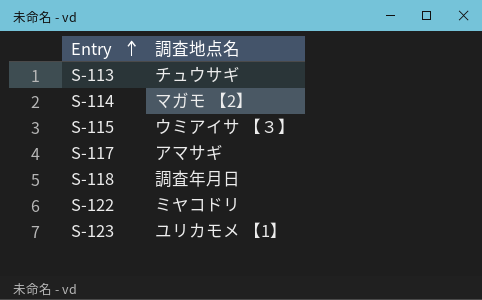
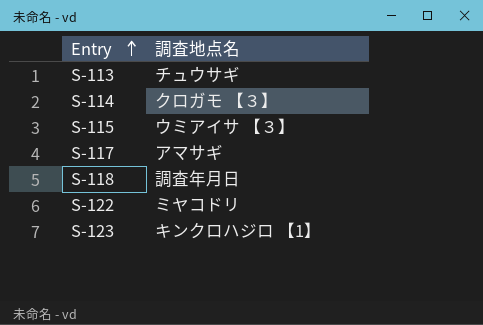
S-114 | 調査地点名: マガモ 【2】 -> クロガモ 【３】
S-123 | 調査地点名: ユリカモメ 【1】 -> キンクロハジロ 【1】

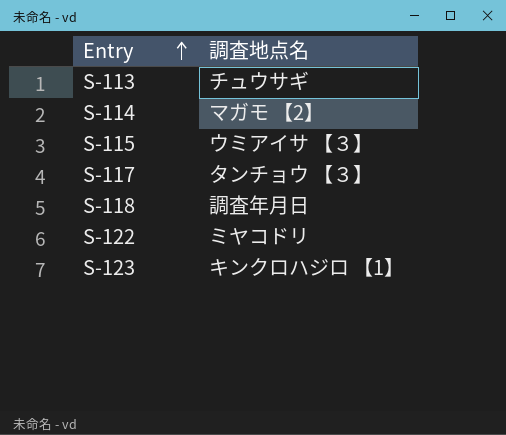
S-114 | 調査地点名: クロガモ 【３】 -> マガモ 【2】
S-117 | 調査地点名: アマサギ -> タンチョウ 【３】

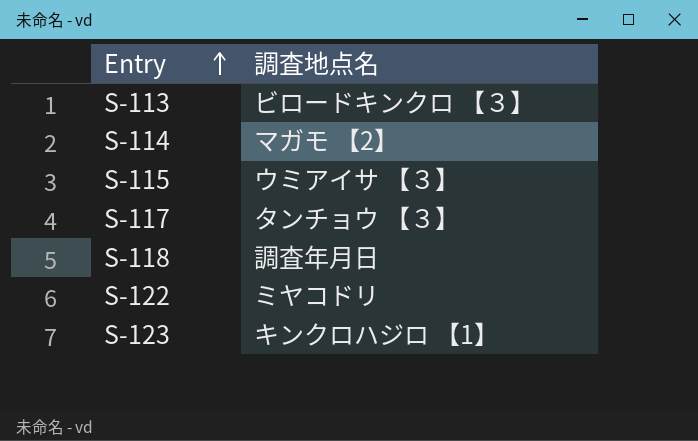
S-113 | 調査地点名: チュウサギ -> ビロードキンクロ 【３】

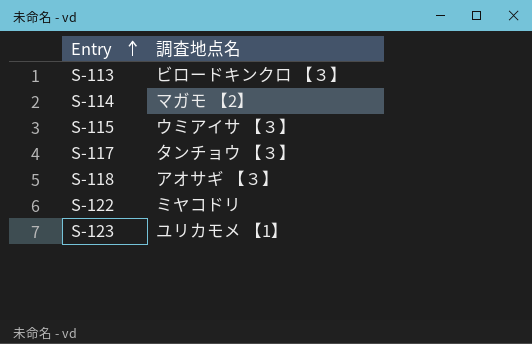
S-118 | 調査地点名: 調査年月日 -> アオサギ 【３】
S-123 | 調査地点名: キンクロハジロ 【1】 -> ユリカモメ 【1】

